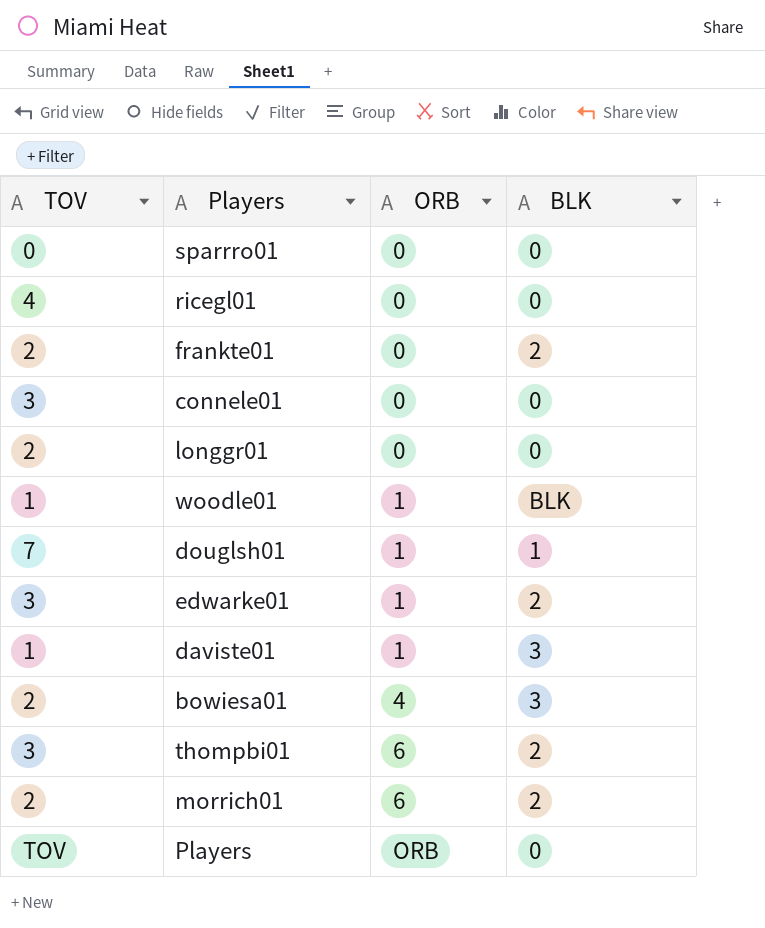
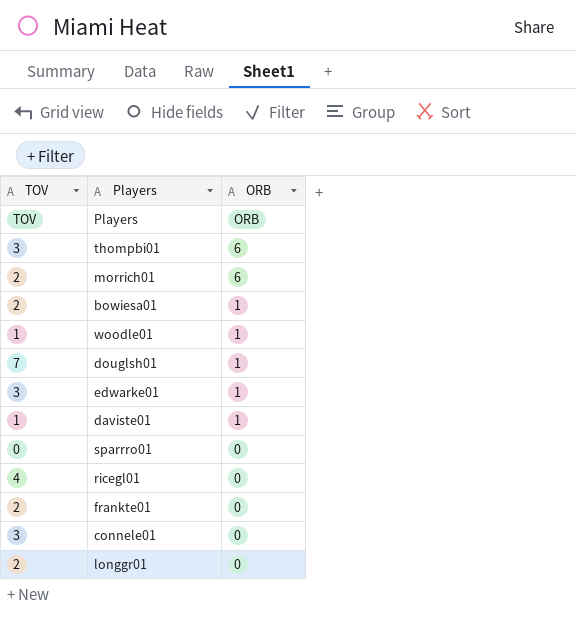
row order: ORB ascending -> ORB descending
column BLK | position: 4 -> none
bowiesa01 | ORB: 4 -> 1

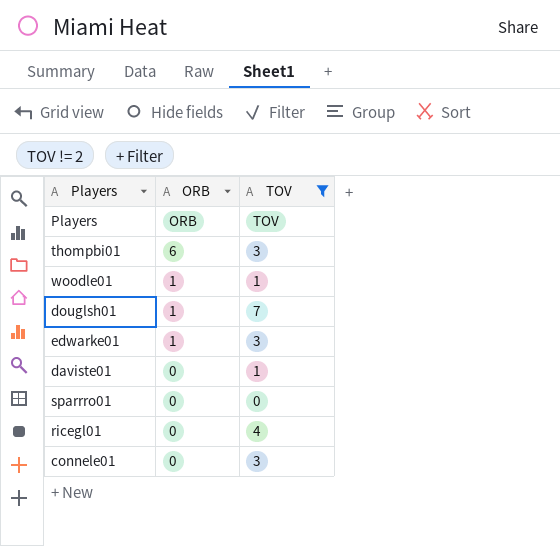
filter: none -> TOV != 2
column TOV | position: 1 -> 3
daviste01 | ORB: 1 -> 0

